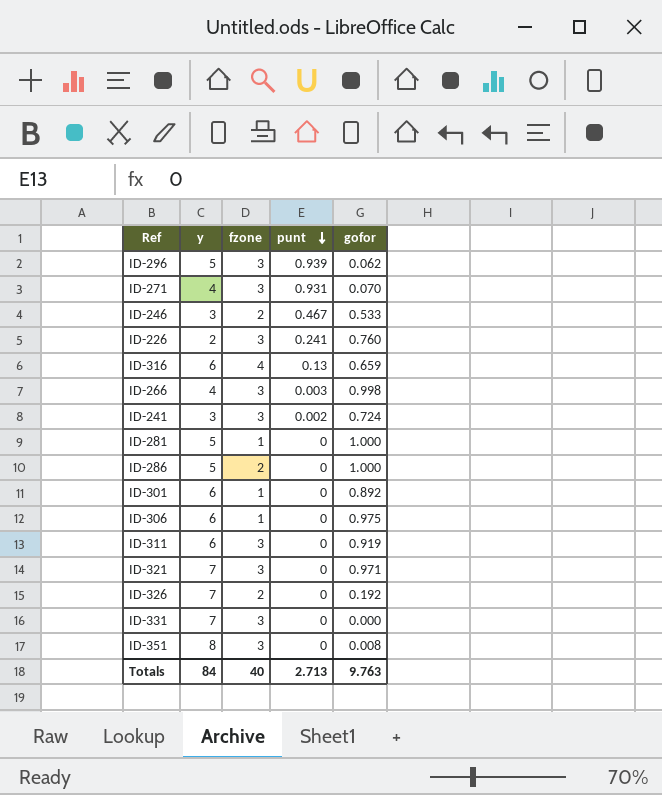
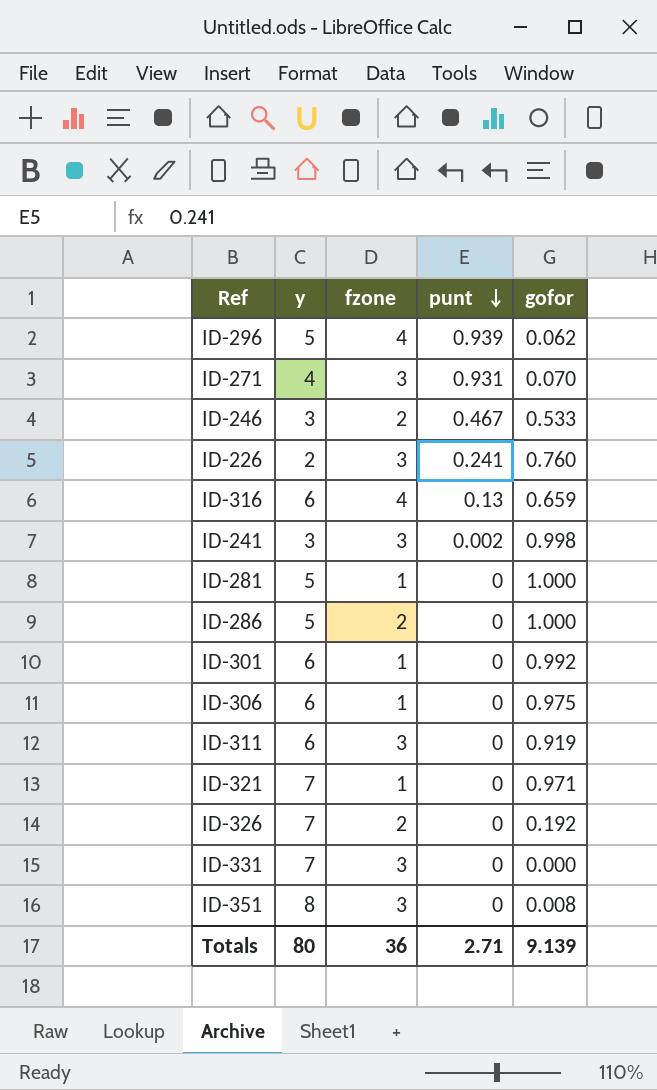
row ID-266: 4 | 3 | 0.003 | 0.998 -> none
ID-296 | fzone: 3 -> 4
ID-241 | gofor: 0.724 -> 0.998
ID-301 | gofor: 0.892 -> 0.992
ID-321 | fzone: 3 -> 1
Totals | y: 84 -> 80
Totals | fzone: 40 -> 36
Totals | punt: 2.713 -> 2.71
Totals | gofor: 9.763 -> 9.139

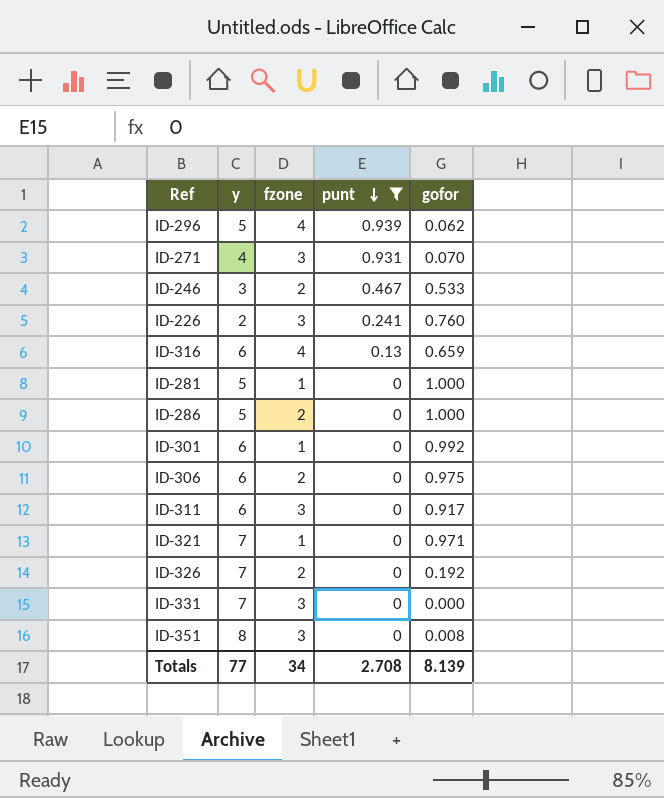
filter: none -> punt != 0.002
ID-306 | fzone: 1 -> 2
ID-311 | gofor: 0.919 -> 0.917
Totals | y: 80 -> 77
Totals | fzone: 36 -> 34
Totals | punt: 2.71 -> 2.708
Totals | gofor: 9.139 -> 8.139

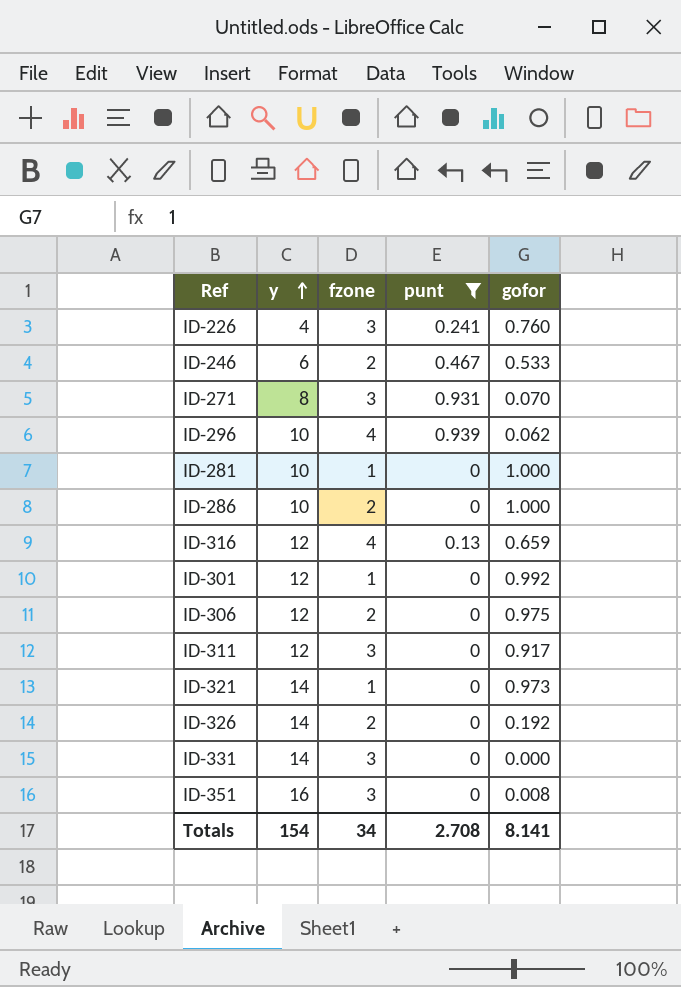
row order: punt descending -> y ascending
ID-226 | y: 2 -> 4
ID-246 | y: 3 -> 6
ID-271 | y: 4 -> 8
ID-296 | y: 5 -> 10
ID-281 | y: 5 -> 10
ID-286 | y: 5 -> 10
ID-316 | y: 6 -> 12
ID-301 | y: 6 -> 12
ID-306 | y: 6 -> 12
ID-311 | y: 6 -> 12
ID-321 | y: 7 -> 14
ID-321 | gofor: 0.971 -> 0.973
ID-326 | y: 7 -> 14
ID-331 | y: 7 -> 14
ID-351 | y: 8 -> 16
Totals | y: 77 -> 154
Totals | gofor: 8.139 -> 8.141

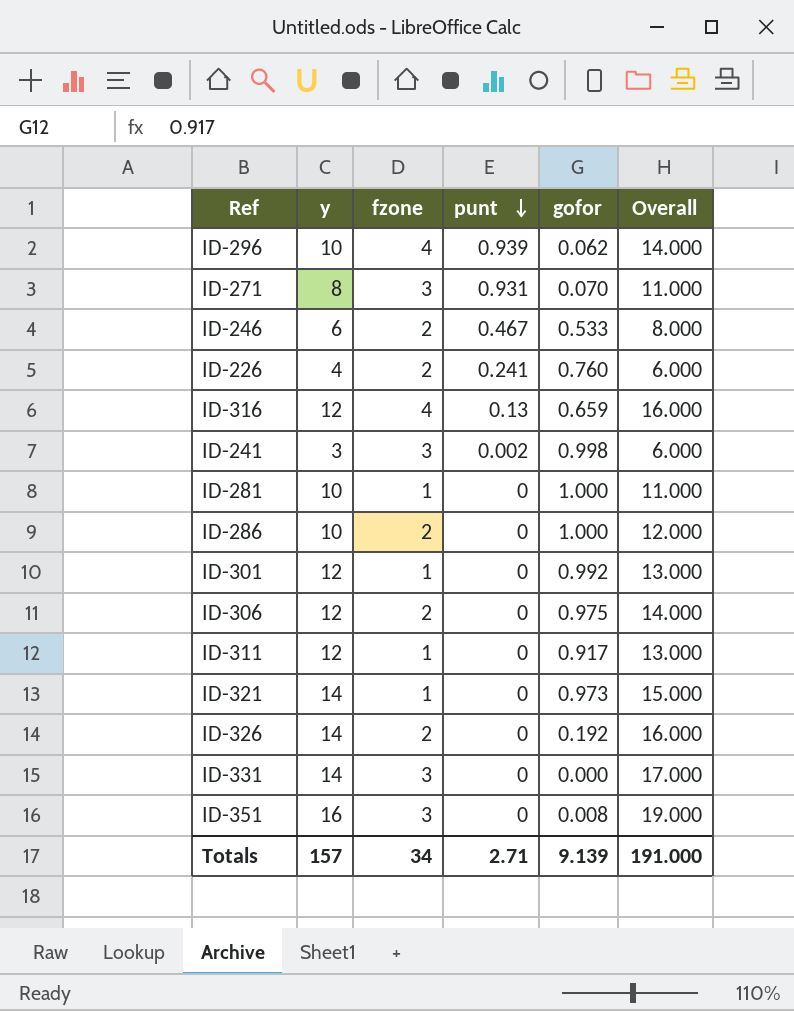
filter: punt != 0.002 -> none
row order: y ascending -> punt descending
column Overall | formula: none -> [y] + [fzone]
ID-226 | fzone: 3 -> 2
ID-311 | fzone: 3 -> 1
Totals | y: 154 -> 157
Totals | punt: 2.708 -> 2.71
Totals | gofor: 8.141 -> 9.139

